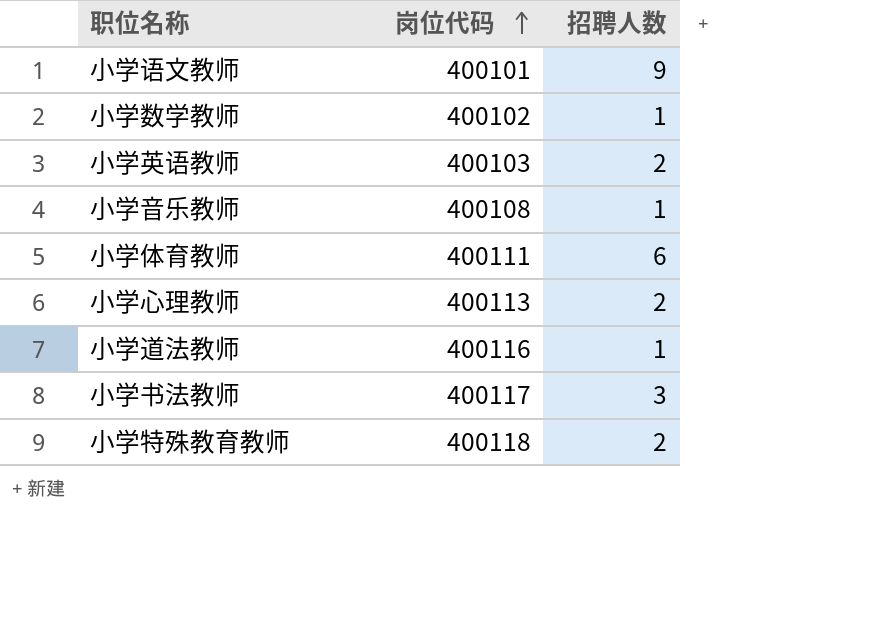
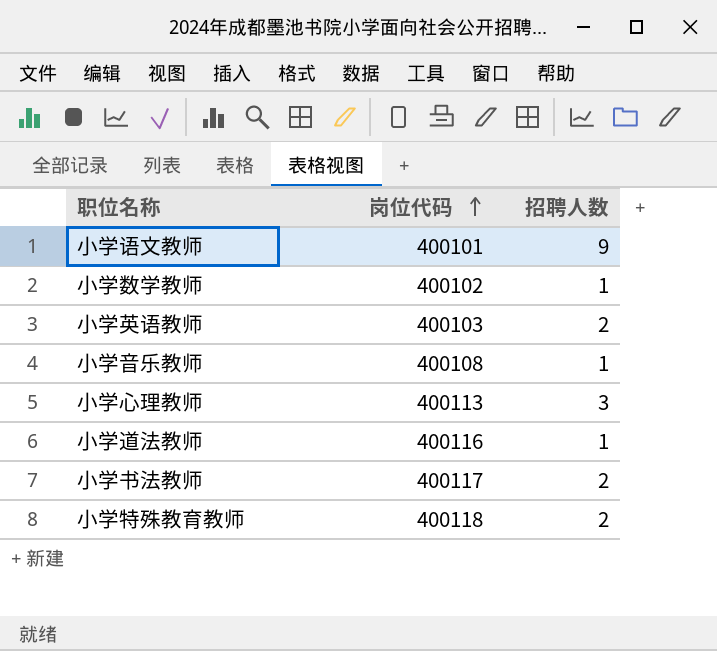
row 小学体育教师: 400111 | 6 -> none
小学心理教师 | 招聘人数: 2 -> 3
小学书法教师 | 招聘人数: 3 -> 2

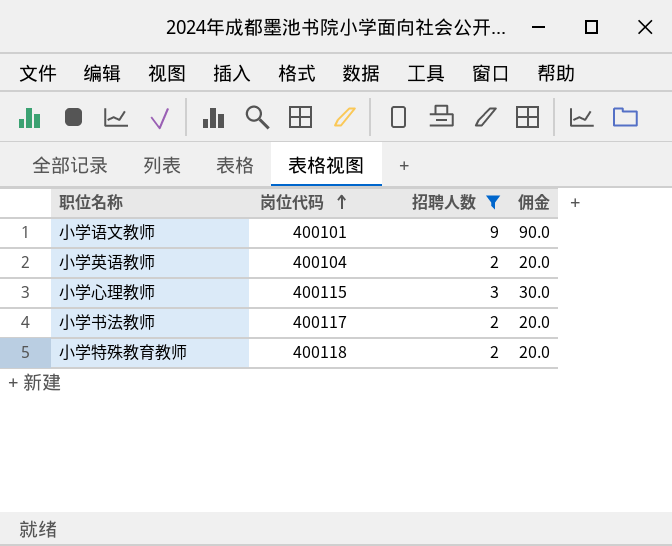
filter: none -> 招聘人数 != 1
column 佣金 | formula: none -> [招聘人数] * 10
小学英语教师 | 岗位代码: 400103 -> 400104
小学心理教师 | 岗位代码: 400113 -> 400115

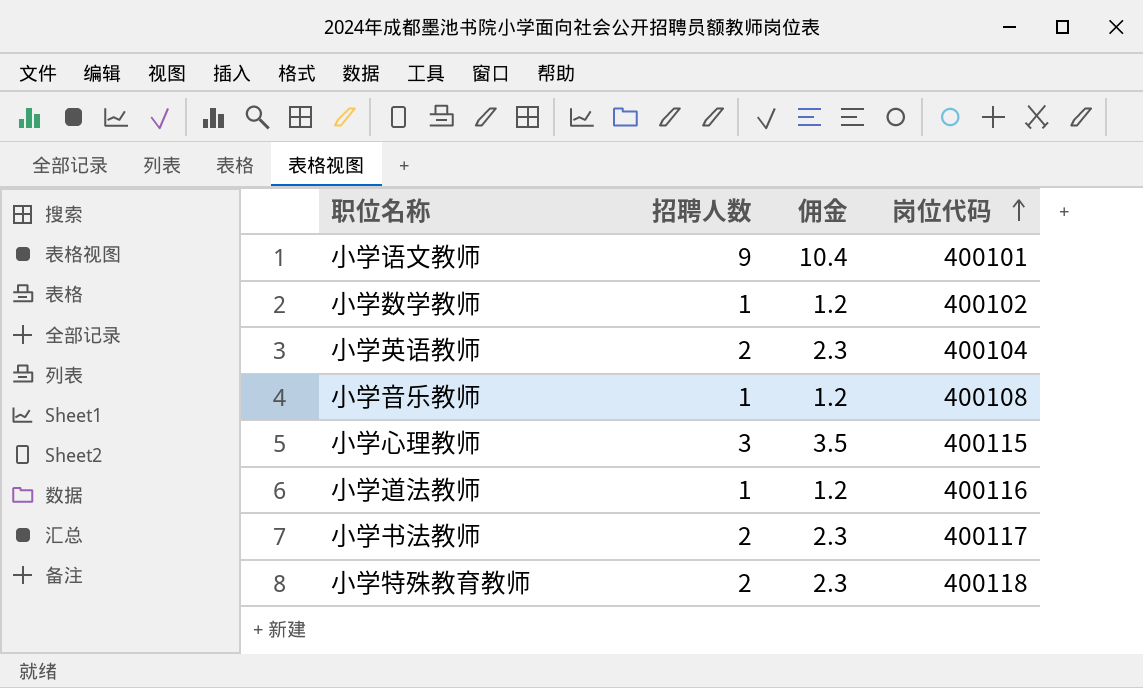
filter: 招聘人数 != 1 -> none
column 佣金 | formula: [招聘人数] * 10 -> [招聘人数] * 1.15
column 岗位代码 | position: 2 -> 4

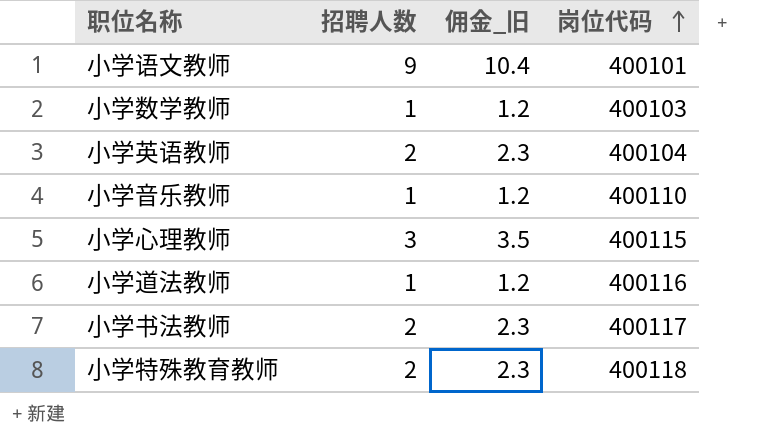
column name: 佣金 -> 佣金_旧
小学数学教师 | 岗位代码: 400102 -> 400103
小学音乐教师 | 岗位代码: 400108 -> 400110

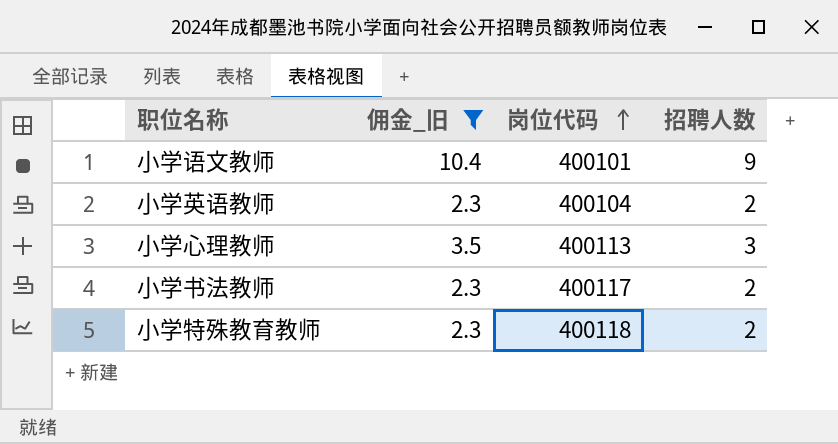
filter: none -> 佣金_旧 != 1.2
column 招聘人数 | position: 2 -> 4
小学心理教师 | 岗位代码: 400115 -> 400113

